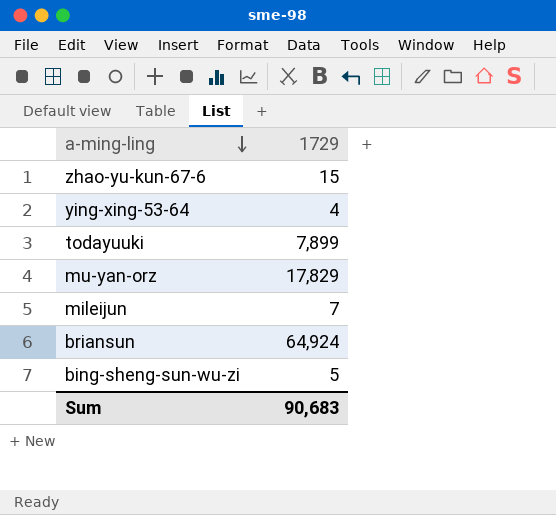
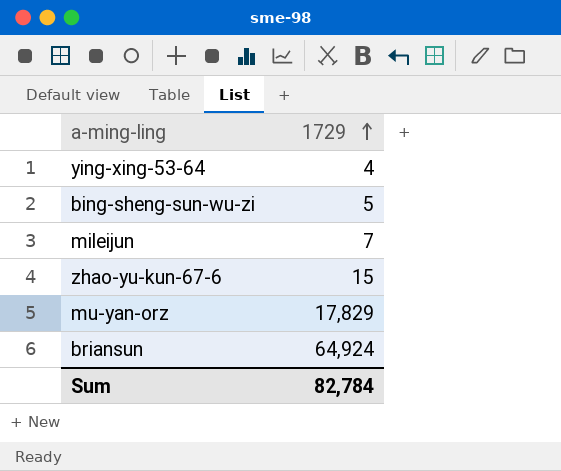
row order: a-ming-ling descending -> 1729 ascending
row todayuuki: 7,899 -> none
Sum | 1729: 90,683 -> 82,784

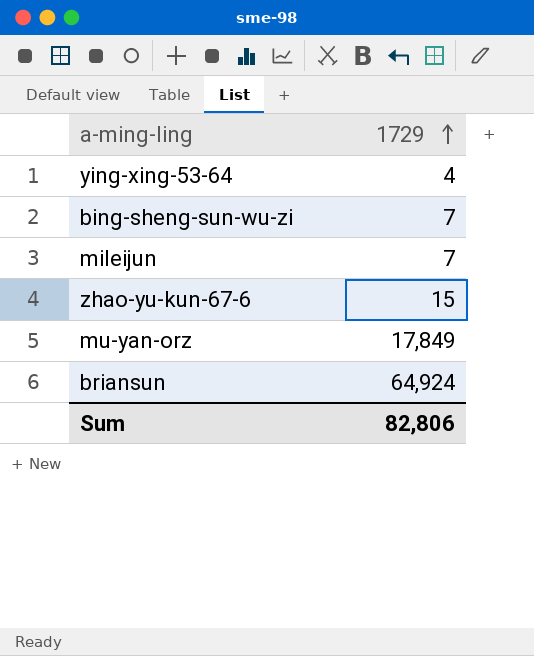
bing-sheng-sun-wu-zi | 1729: 5 -> 7
mu-yan-orz | 1729: 17,829 -> 17,849
Sum | 1729: 82,784 -> 82,806

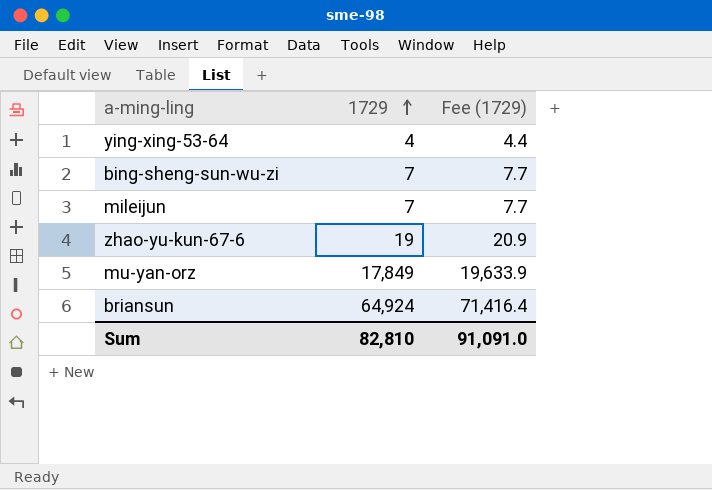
column Fee (1729) | formula: none -> [1729] * 1.1
zhao-yu-kun-67-6 | 1729: 15 -> 19
Sum | 1729: 82,806 -> 82,810

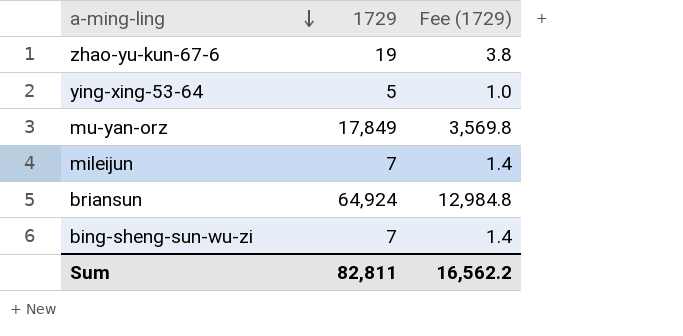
row order: 1729 ascending -> a-ming-ling descending
column Fee (1729) | formula: [1729] * 1.1 -> [1729] * 0.2
ying-xing-53-64 | 1729: 4 -> 5
Sum | 1729: 82,810 -> 82,811
Sum | Fee (1729): 91,091.0 -> 16,562.2

